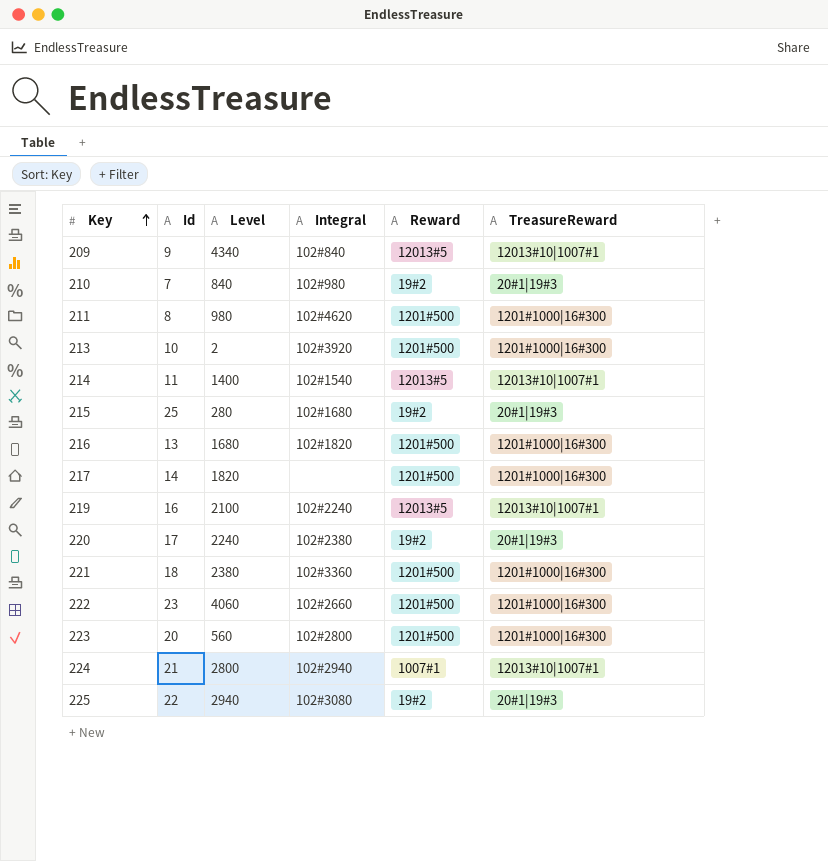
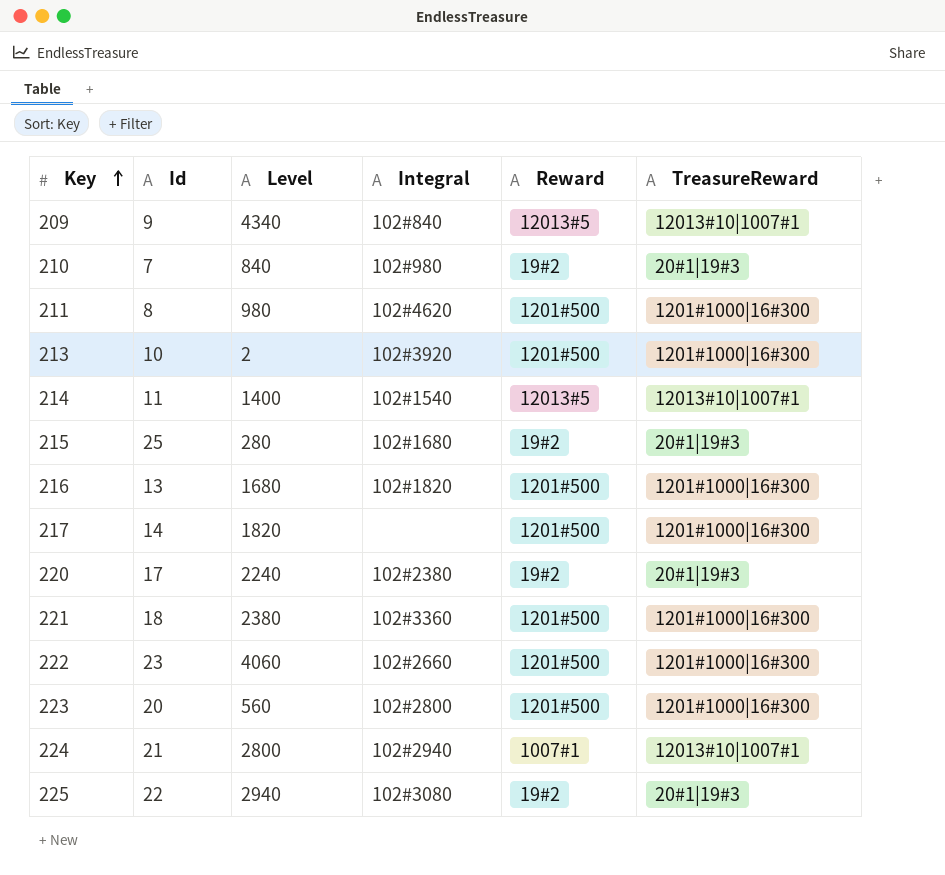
row 219: 16 | 2100 | 102#2240 | 12013#5 | 12013#10|1007#1 -> none

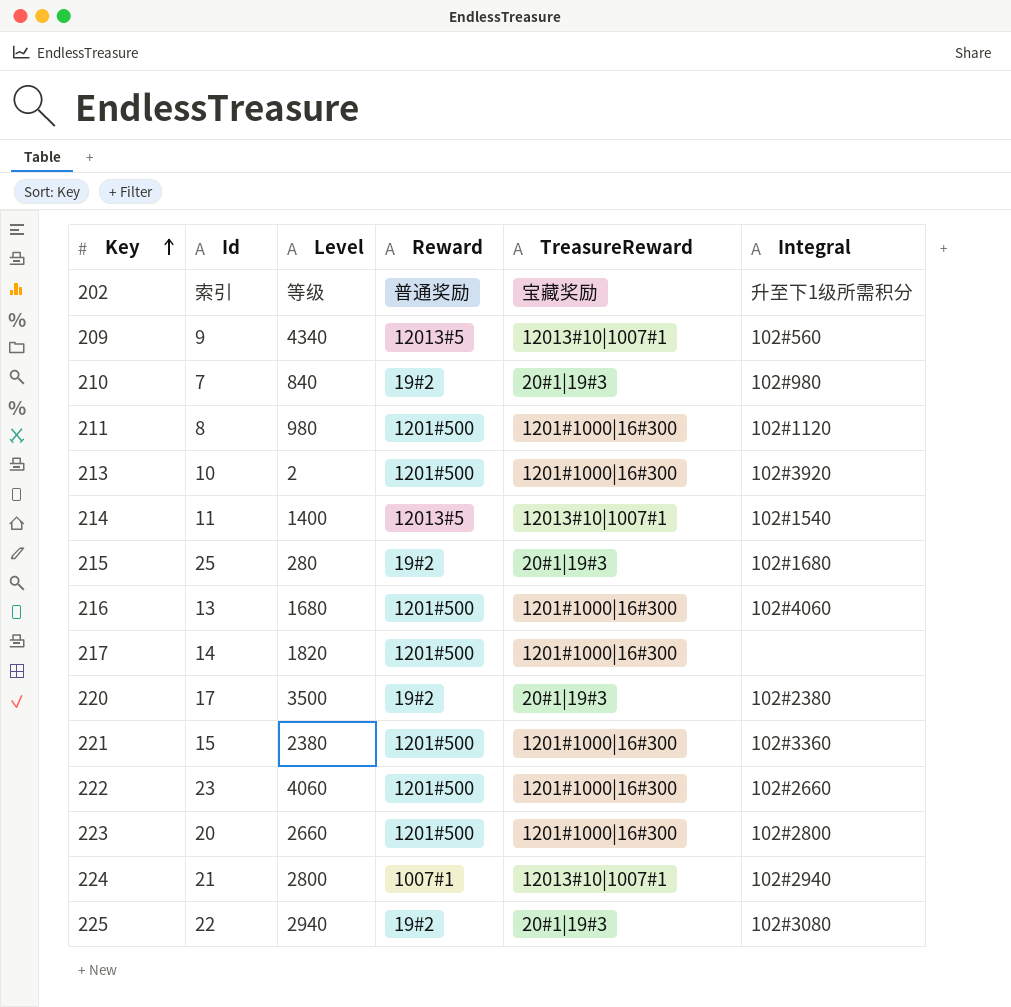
column Integral | position: 4 -> 6
row 202: none -> 索引 | 等级 | 普通奖励 | 宝藏奖励 | 升至下1级所需积分
209 | Integral: 102#840 -> 102#560
211 | Integral: 102#4620 -> 102#1120
216 | Integral: 102#1820 -> 102#4060
220 | Level: 2240 -> 3500
221 | Id: 18 -> 15
223 | Level: 560 -> 2660

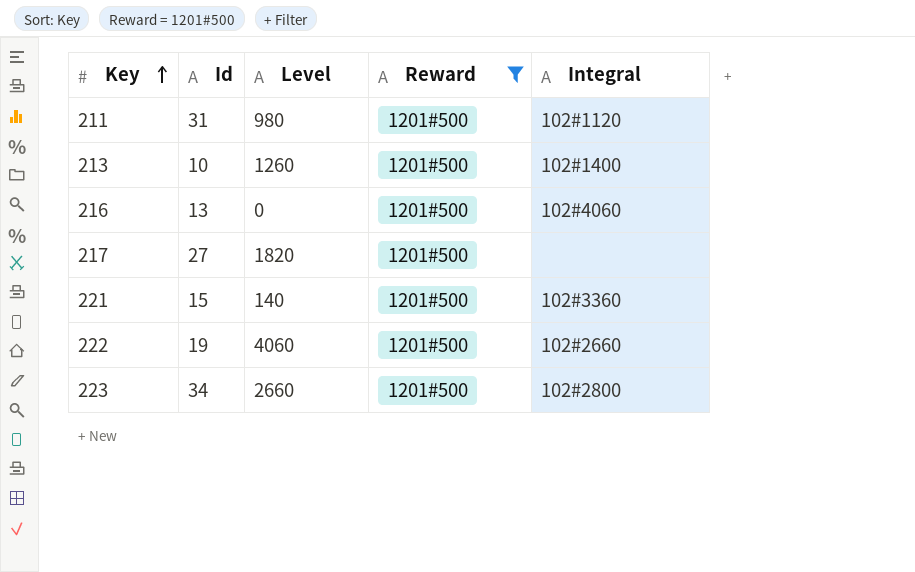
filter: none -> Reward = 1201#500
column TreasureReward | position: 5 -> none
211 | Id: 8 -> 31
213 | Level: 2 -> 1260
213 | Integral: 102#3920 -> 102#1400
216 | Level: 1680 -> 0
217 | Id: 14 -> 27
221 | Level: 2380 -> 140
222 | Id: 23 -> 19
223 | Id: 20 -> 34

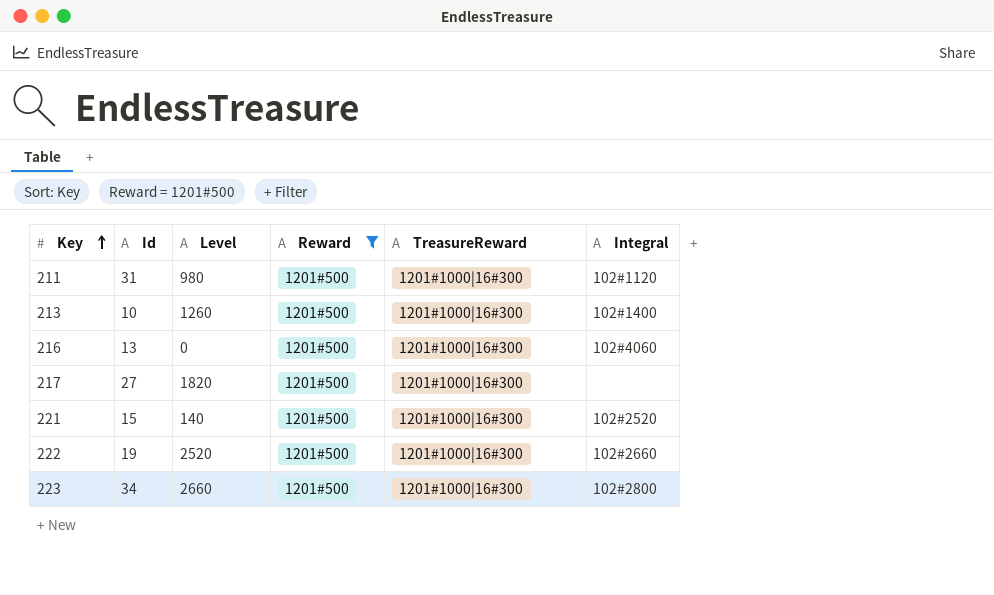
column TreasureReward | position: none -> 5
221 | Integral: 102#3360 -> 102#2520
222 | Level: 4060 -> 2520

